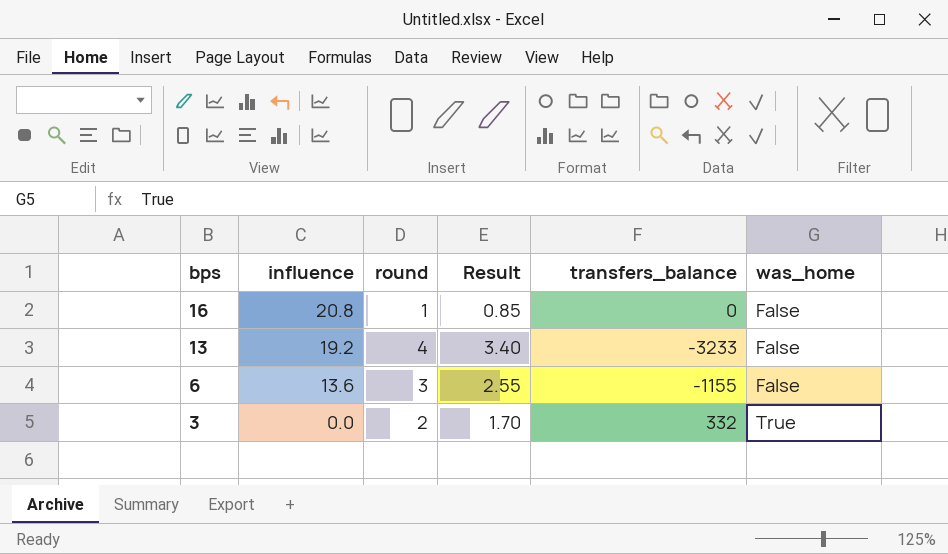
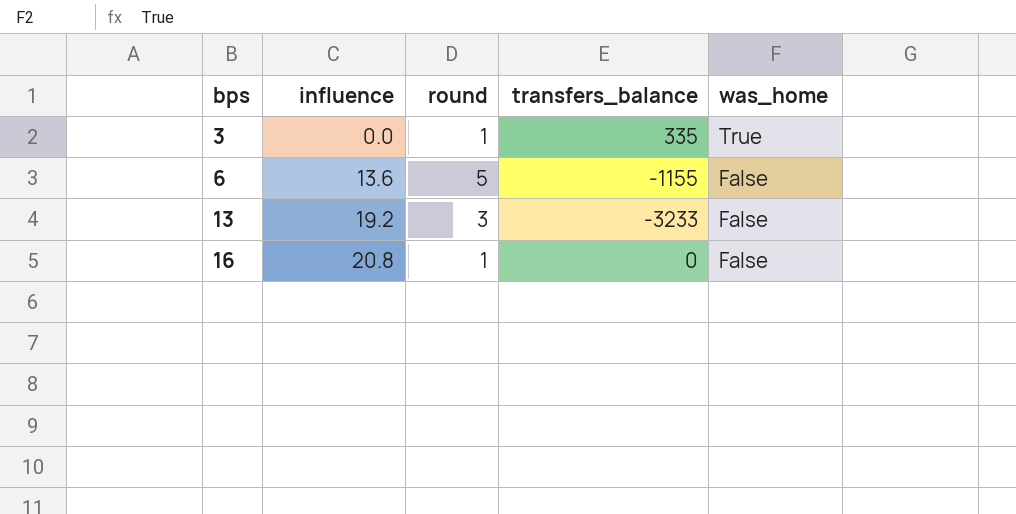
row order: bps descending -> bps ascending
column Result | formula: [round] * 0.85 -> none
3 | round: 2 -> 1
3 | transfers_balance: 332 -> 335
6 | round: 3 -> 5
13 | round: 4 -> 3

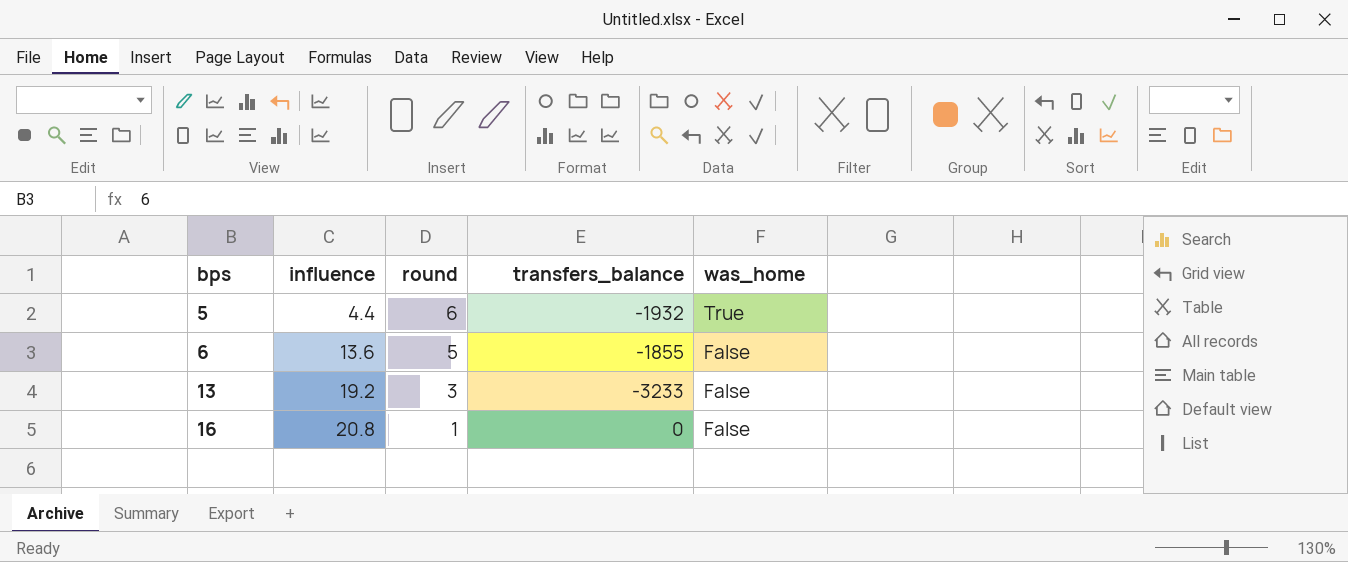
row 3: 0.0 | 1 | 335 | True -> none
row 5: none -> 4.4 | 6 | -1932 | True
6 | transfers_balance: -1155 -> -1855

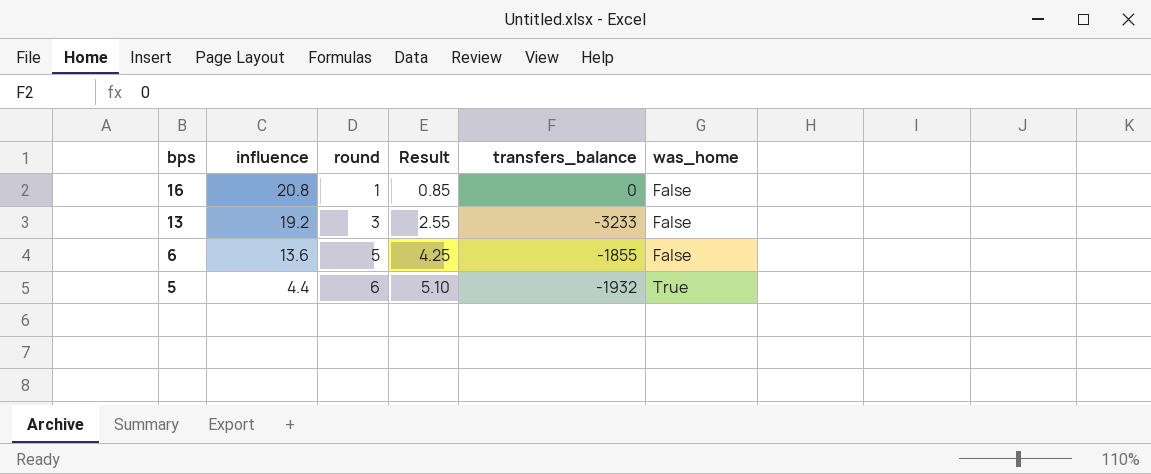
row order: bps ascending -> bps descending
column Result | formula: none -> [round] * 0.85

